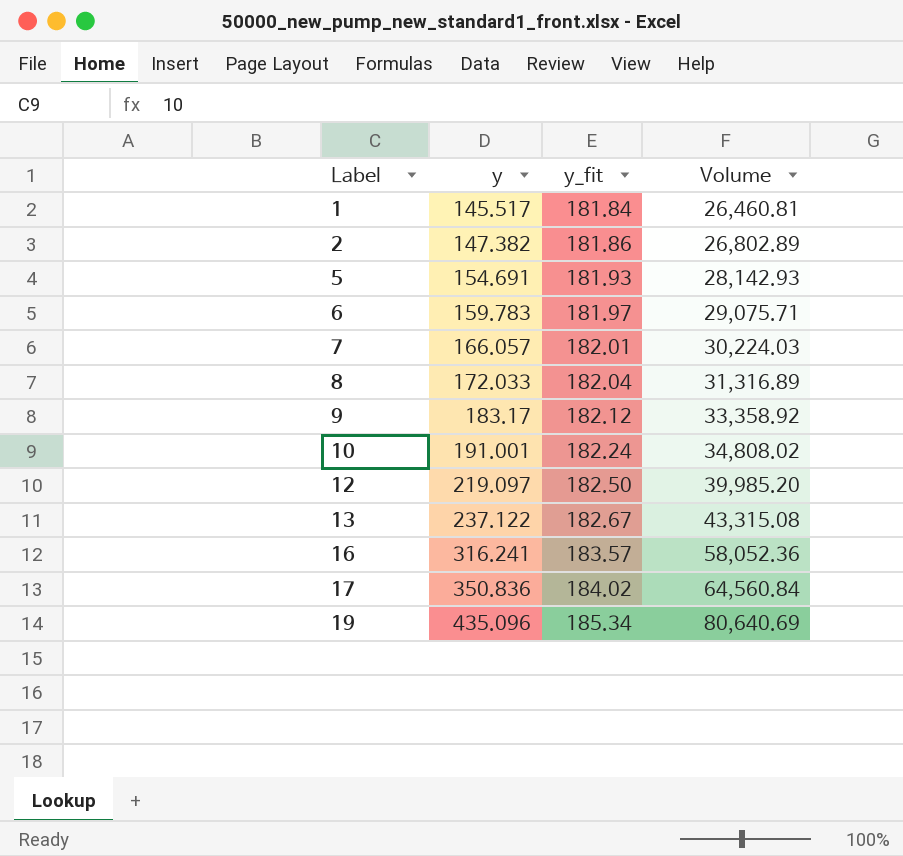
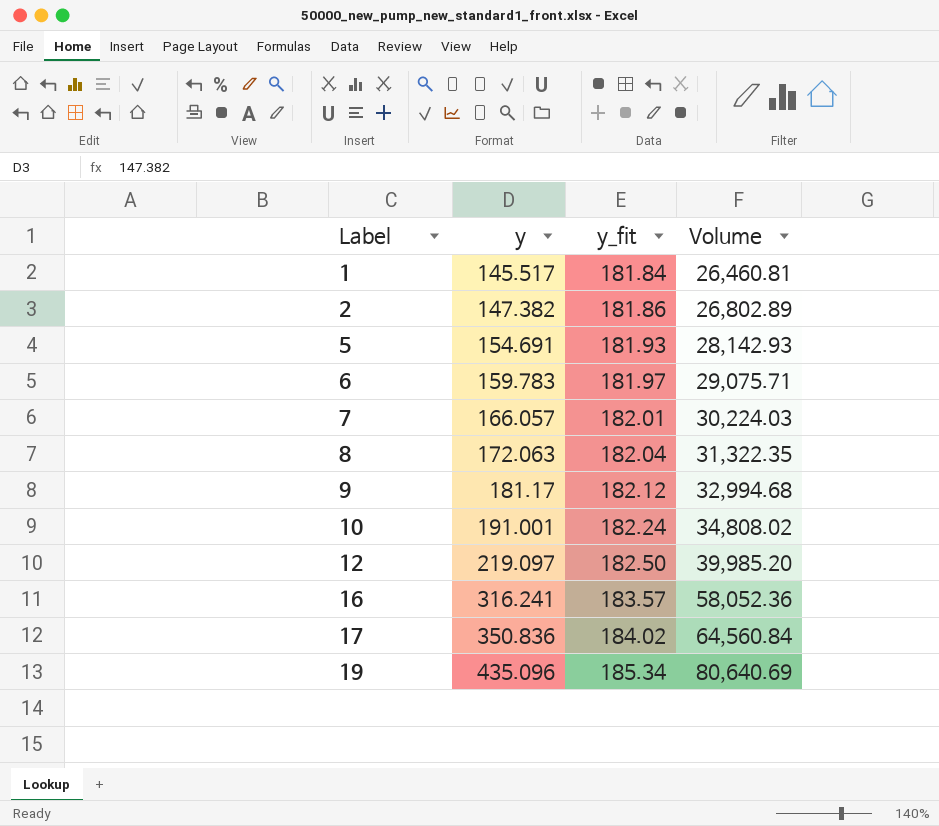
row 13: 237.122 | 182.67 | 43,315.08 -> none
8 | y: 172.033 -> 172.063
8 | Volume: 31,316.89 -> 31,322.35
9 | y: 183.17 -> 181.17
9 | Volume: 33,358.92 -> 32,994.68

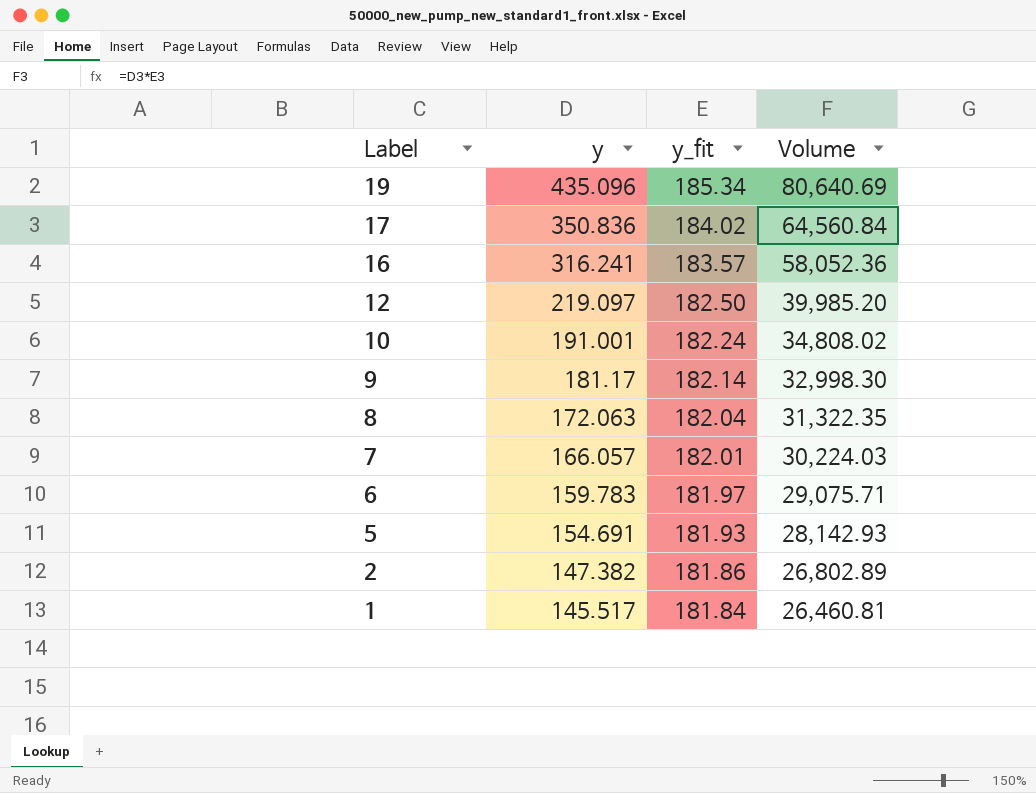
row order: Label ascending -> Label descending
9 | y_fit: 182.12 -> 182.14
9 | Volume: 32,994.68 -> 32,998.30

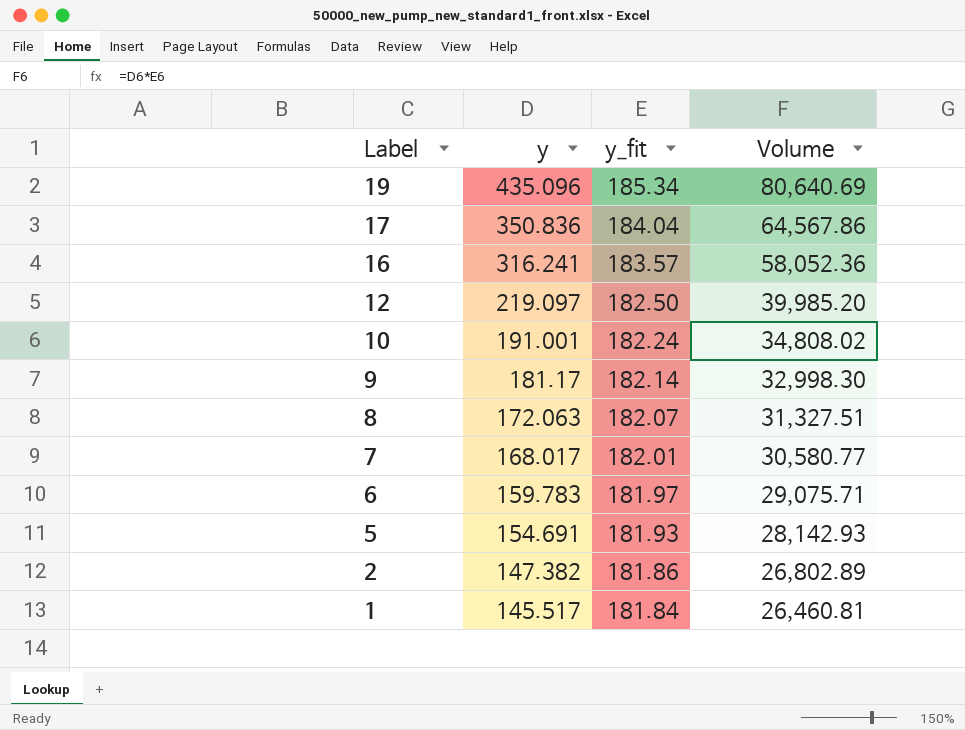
17 | y_fit: 184.02 -> 184.04
17 | Volume: 64,560.84 -> 64,567.86
8 | y_fit: 182.04 -> 182.07
8 | Volume: 31,322.35 -> 31,327.51
7 | y: 166.057 -> 168.017
7 | Volume: 30,224.03 -> 30,580.77

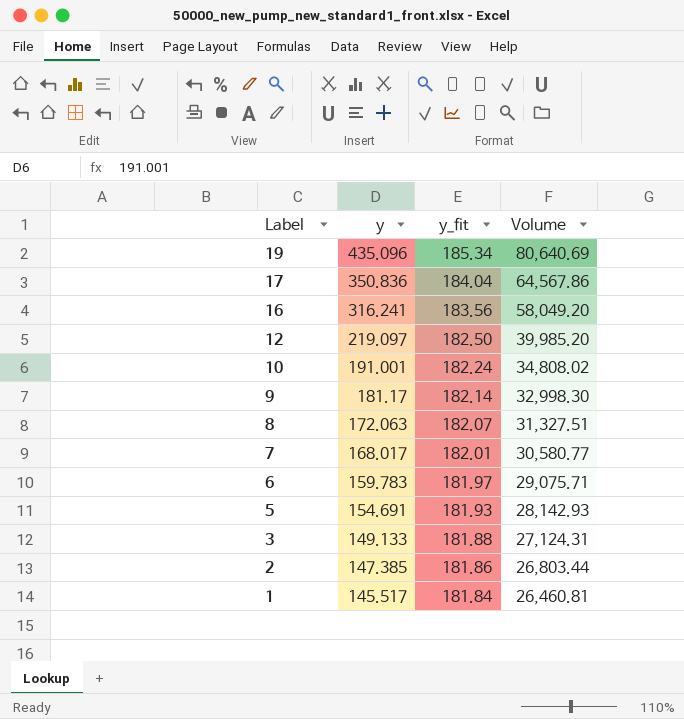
16 | y_fit: 183.57 -> 183.56
16 | Volume: 58,052.36 -> 58,049.20
row 3: none -> 149.133 | 181.88 | 27,124.31
2 | y: 147.382 -> 147.385
2 | Volume: 26,802.89 -> 26,803.44

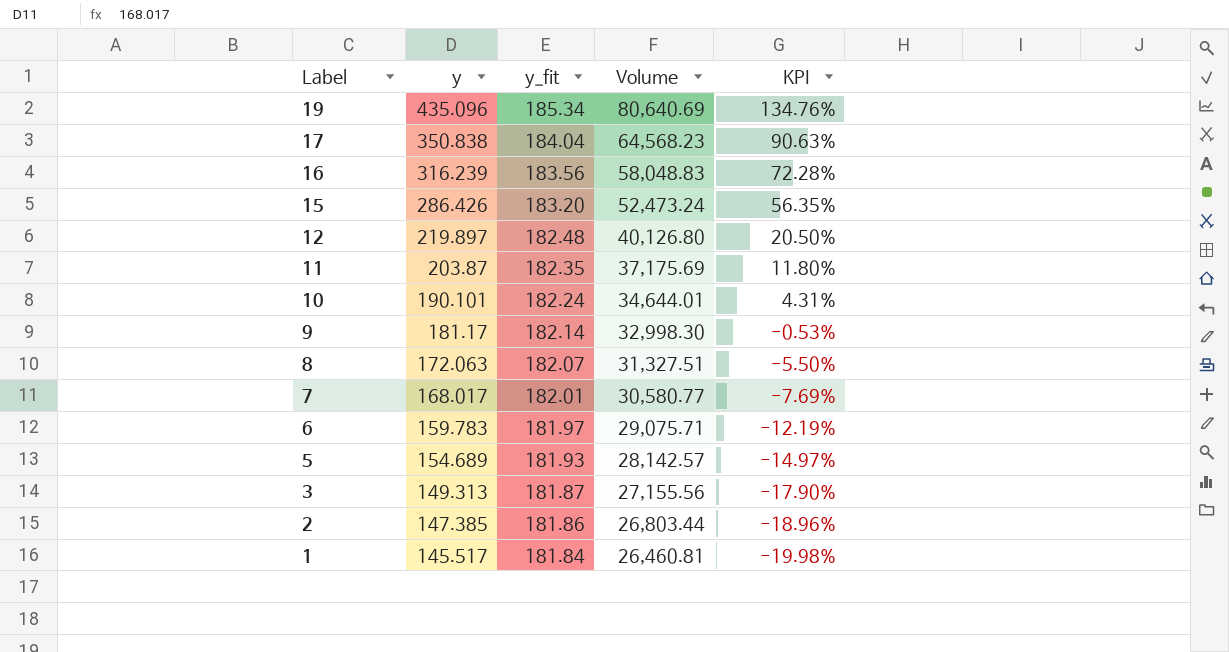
column KPI | formula: none -> ([y] - [y_fit]) / [y_fit]
17 | y: 350.836 -> 350.838
17 | Volume: 64,567.86 -> 64,568.23
16 | y: 316.241 -> 316.239
16 | Volume: 58,049.20 -> 58,048.83
row 15: none -> 286.426 | 183.20 | 52,473.24 | 56.35%
12 | y: 219.097 -> 219.897
12 | y_fit: 182.50 -> 182.48
12 | Volume: 39,985.20 -> 40,126.80
row 11: none -> 203.87 | 182.35 | 37,175.69 | 11.80%
10 | y: 191.001 -> 190.101
10 | Volume: 34,808.02 -> 34,644.01
5 | y: 154.691 -> 154.689
5 | Volume: 28,142.93 -> 28,142.57
3 | y: 149.133 -> 149.313
3 | y_fit: 181.88 -> 181.87
3 | Volume: 27,124.31 -> 27,155.56

